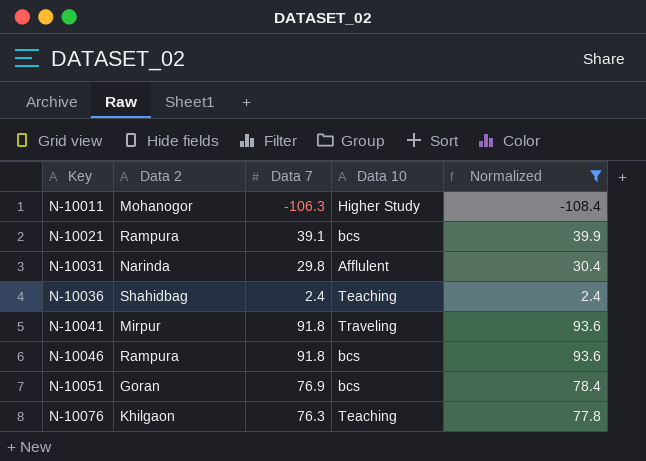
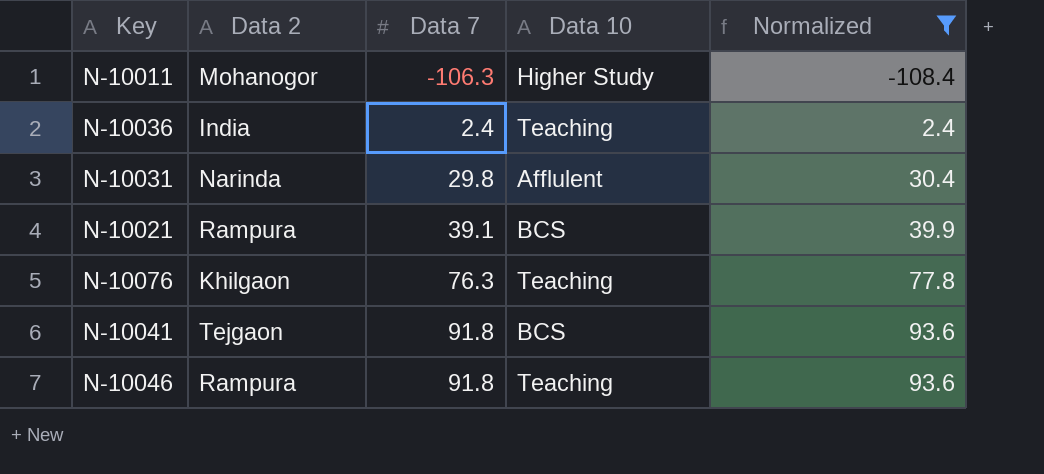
row order: Key ascending -> Data 7 ascending
row N-10051: Goran | 76.9 | bcs | 78.4 -> none
N-10036 | Data 2: Shahidbag -> India
N-10021 | Data 10: bcs -> BCS
N-10041 | Data 2: Mirpur -> Tejgaon
N-10041 | Data 10: Traveling -> BCS
N-10046 | Data 10: bcs -> Teaching

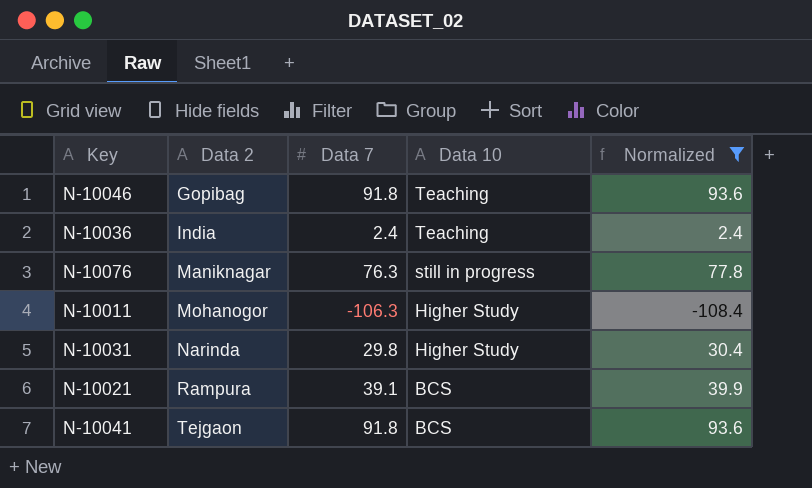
row order: Data 7 ascending -> Data 2 ascending
N-10046 | Data 2: Rampura -> Gopibag
N-10076 | Data 2: Khilgaon -> Maniknagar
N-10076 | Data 10: Teaching -> still in progress
N-10031 | Data 10: Afflulent -> Higher Study

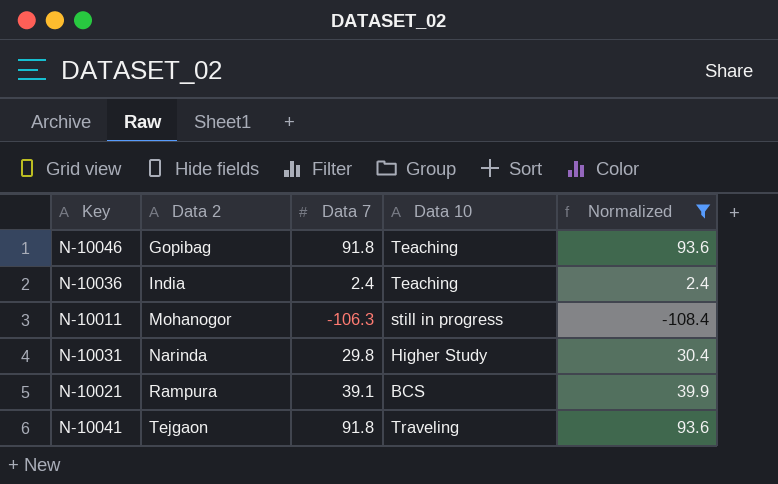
row N-10076: Maniknagar | 76.3 | still in progress | 77.8 -> none
N-10011 | Data 10: Higher Study -> still in progress
N-10041 | Data 10: BCS -> Traveling

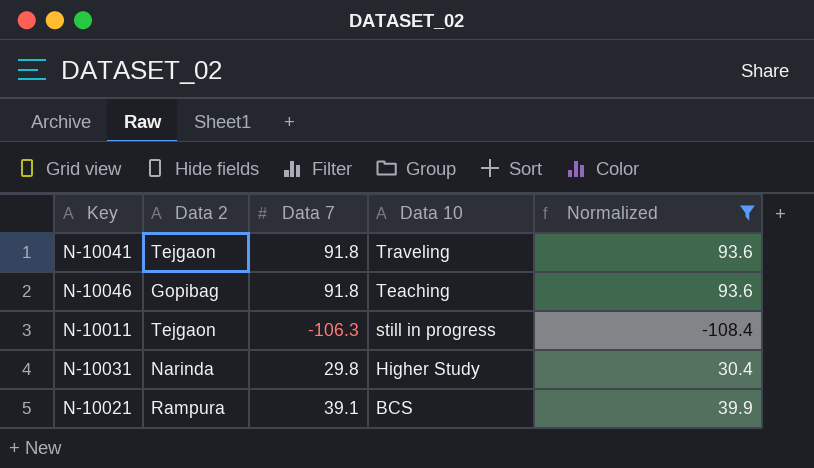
row order: Data 2 ascending -> Data 10 descending
row N-10036: India | 2.4 | Teaching | 2.4 -> none
N-10011 | Data 2: Mohanogor -> Tejgaon

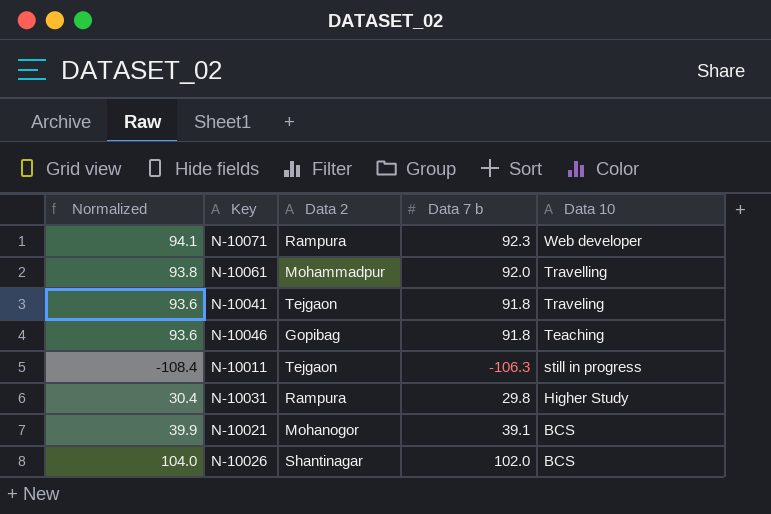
filter: Normalized <= 93.6 -> none
column Normalized | position: 5 -> 1
column name: Data 7 -> Data 7 b
N-10031 | Data 2: Narinda -> Rampura
N-10021 | Data 2: Rampura -> Mohanogor

